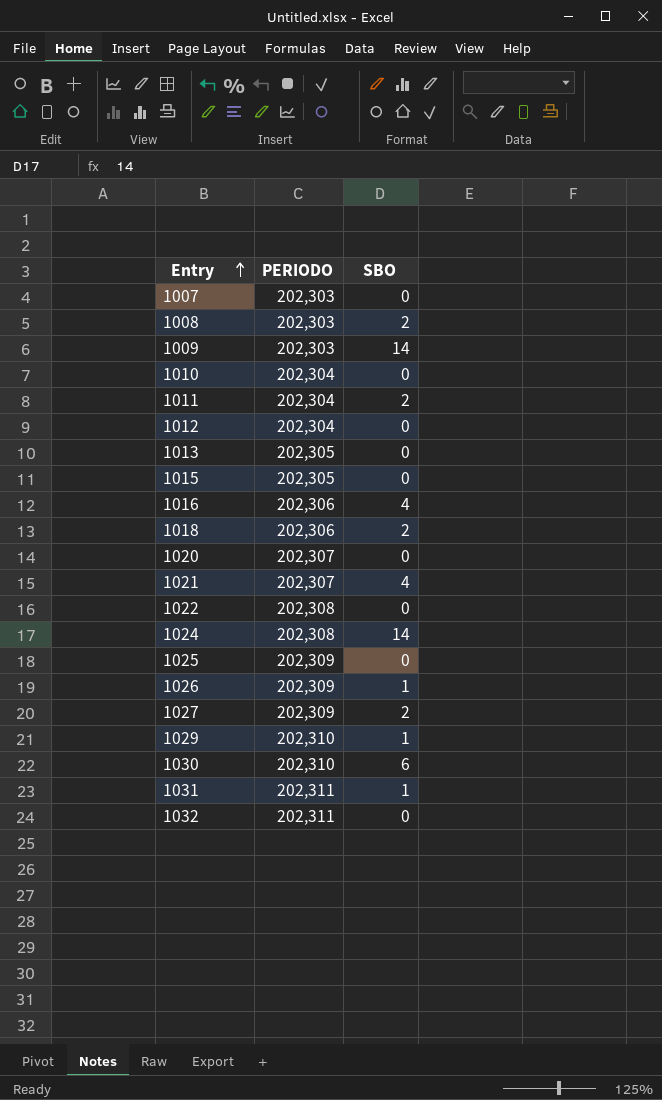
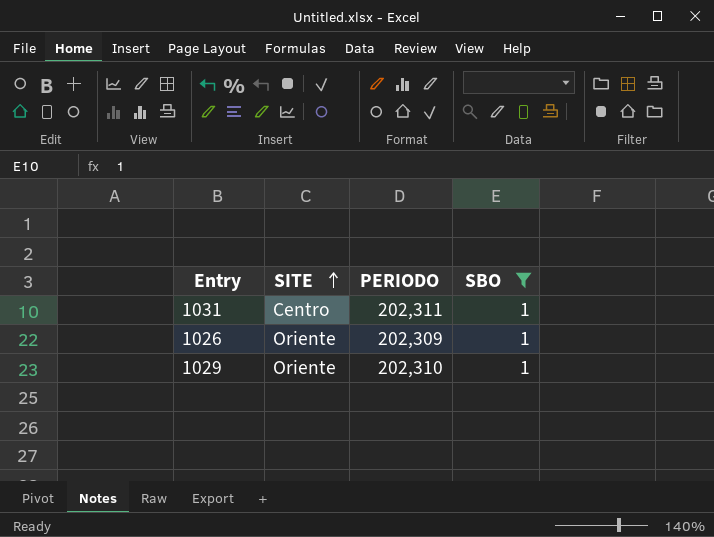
filter: none -> SBO = 1
row order: Entry ascending -> SITE ascending
column SITE | position: none -> 2

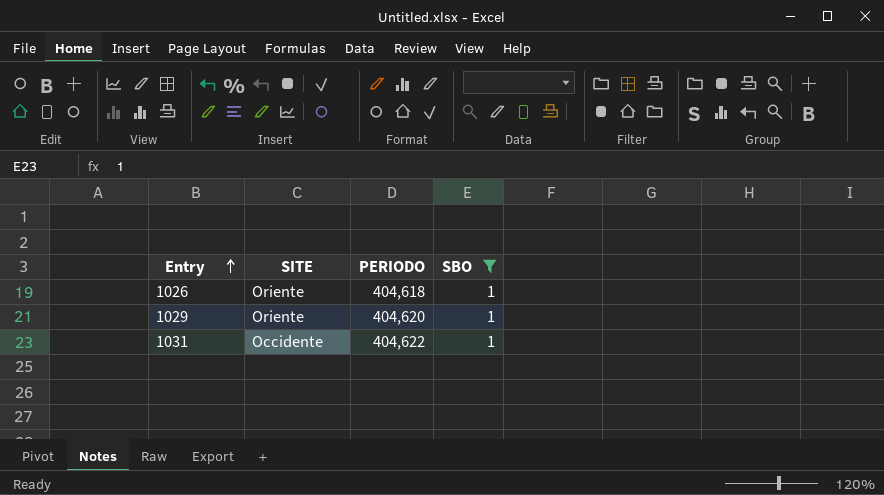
row order: SITE ascending -> Entry ascending
1026 | PERIODO: 202,309 -> 404,618
1029 | PERIODO: 202,310 -> 404,620
1031 | SITE: Centro -> Occidente
1031 | PERIODO: 202,311 -> 404,622

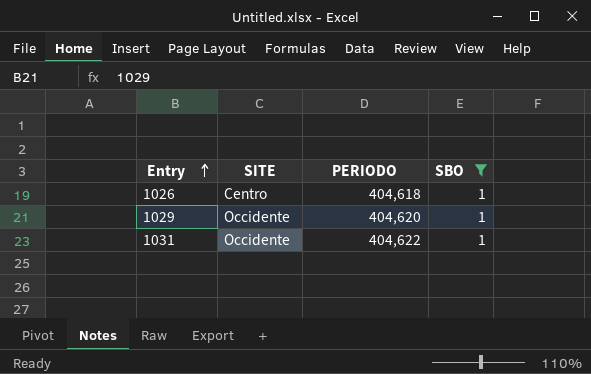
1026 | SITE: Oriente -> Centro
1029 | SITE: Oriente -> Occidente

